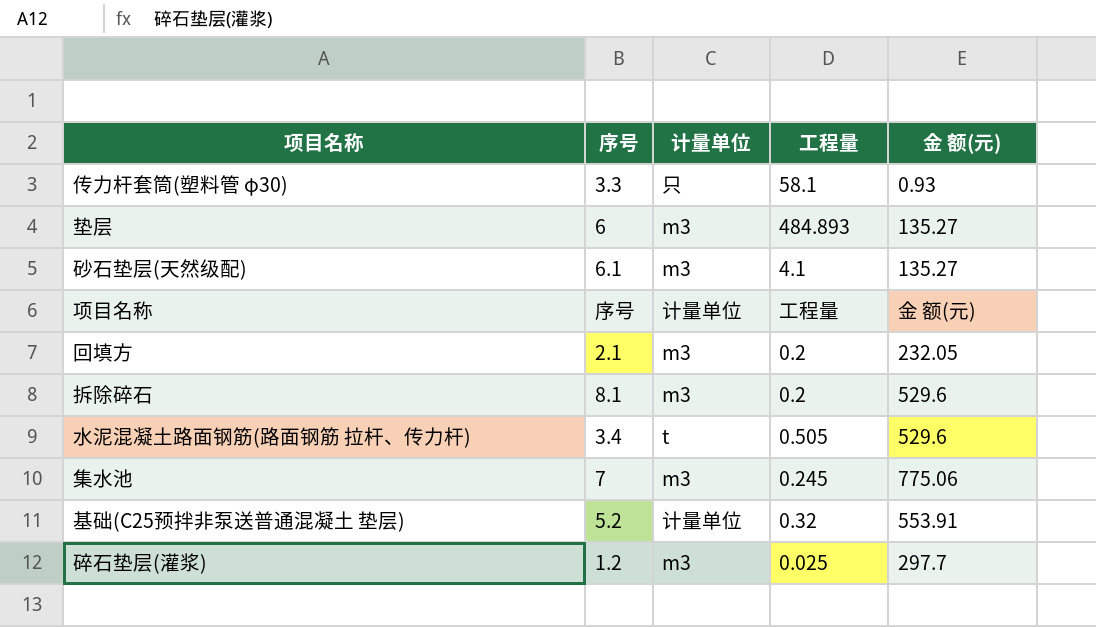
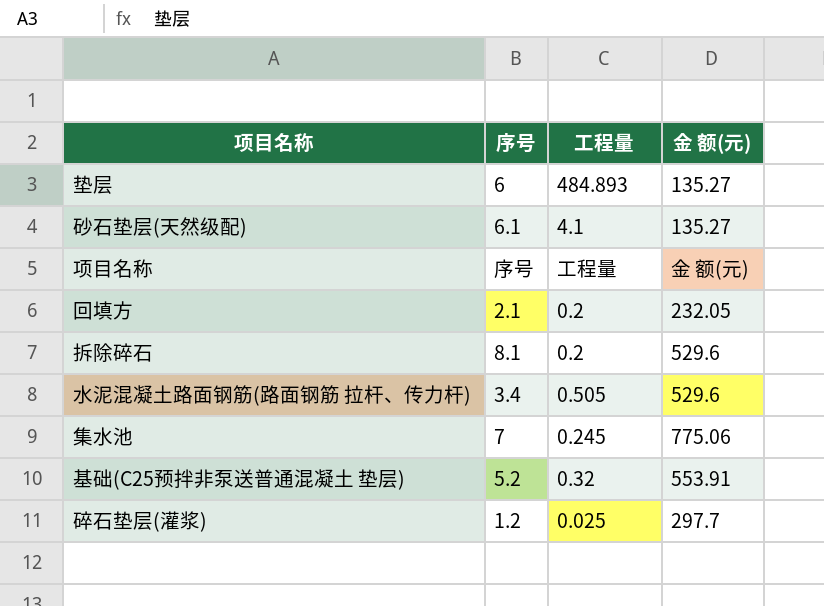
column 计量单位 | position: 3 -> none
row 传力杆套筒(塑料管 φ30): 3.3 | 只 | 58.1 | 0.93 -> none

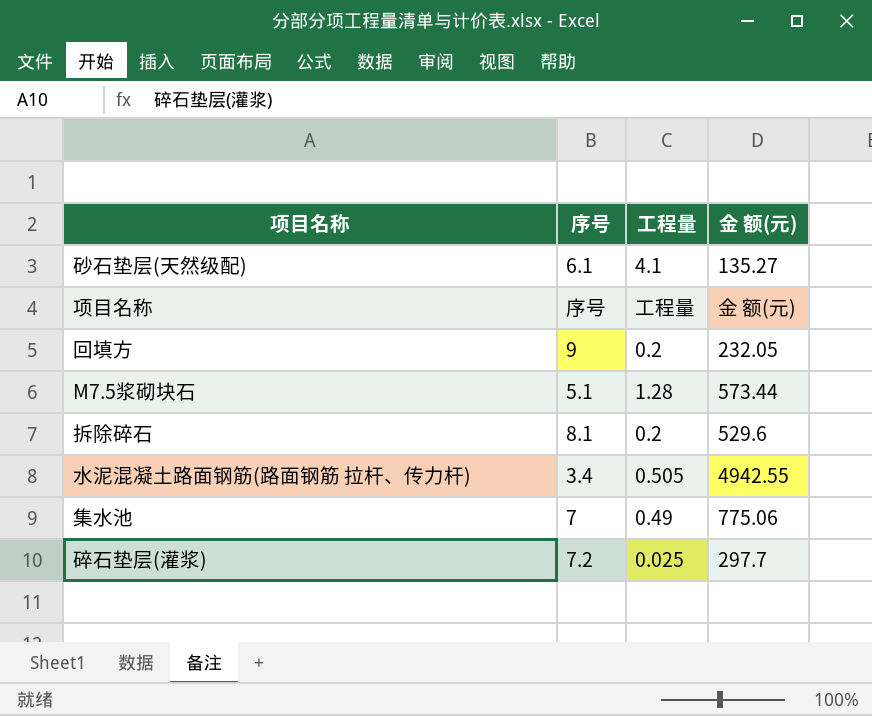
row 垫层: 6 | 484.893 | 135.27 -> none
row 基础(C25预拌非泵送普通混凝土 垫层): 5.2 | 0.32 | 553.91 -> none
回填方 | 序号: 2.1 -> 9
row M7.5浆砌块石: none -> 5.1 | 1.28 | 573.44
水泥混凝土路面钢筋(路面钢筋 拉杆、传力杆) | 金 额(元): 529.6 -> 4942.55
集水池 | 工程量: 0.245 -> 0.49
碎石垫层(灌浆) | 序号: 1.2 -> 7.2

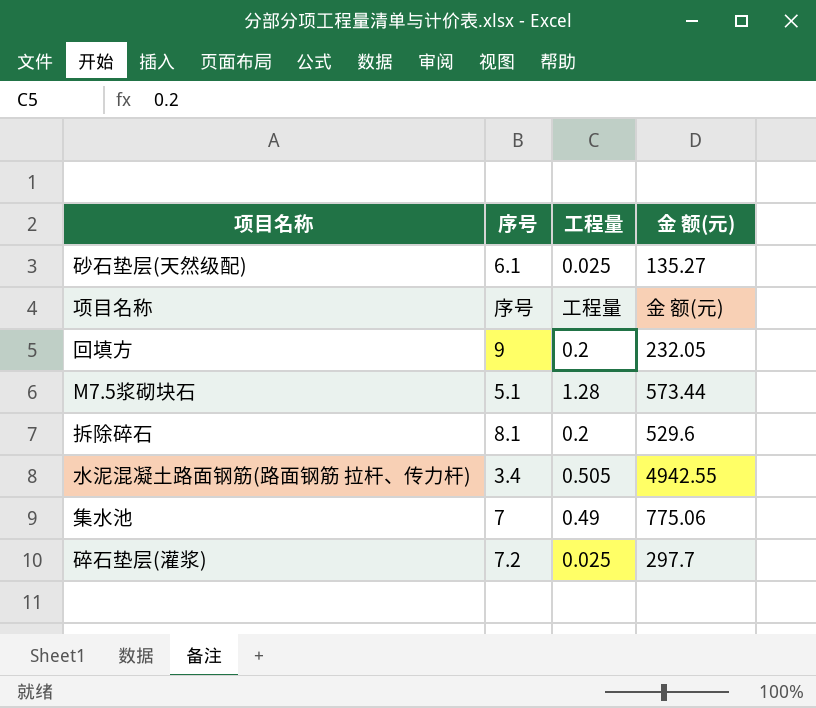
砂石垫层(天然级配) | 工程量: 4.1 -> 0.025

